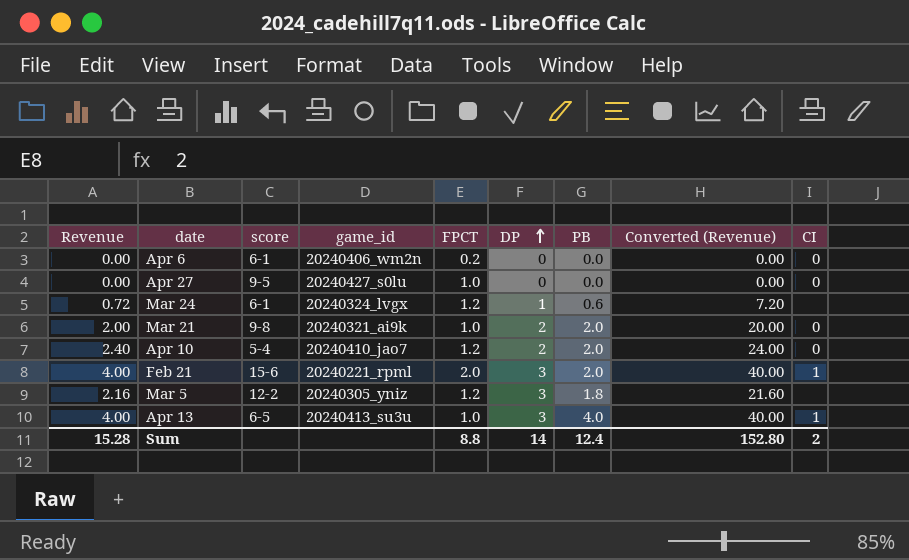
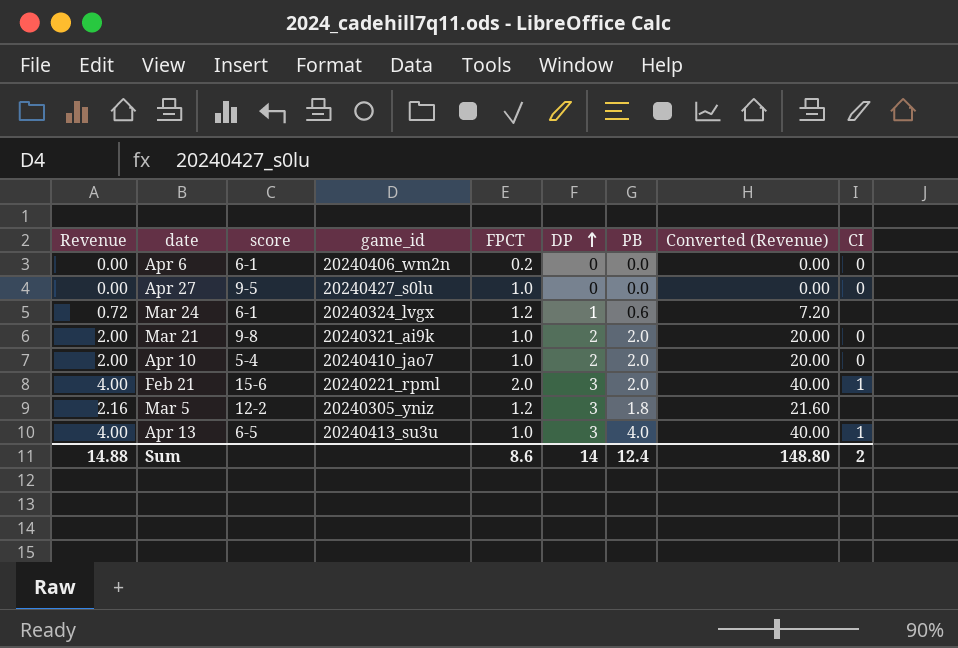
Apr 10 | Revenue: 2.40 -> 2.00
Apr 10 | FPCT: 1.2 -> 1.0
Apr 10 | Converted (Revenue): 24.00 -> 20.00
Sum | Revenue: 15.28 -> 14.88
Sum | FPCT: 8.8 -> 8.6
Sum | Converted (Revenue): 152.80 -> 148.80

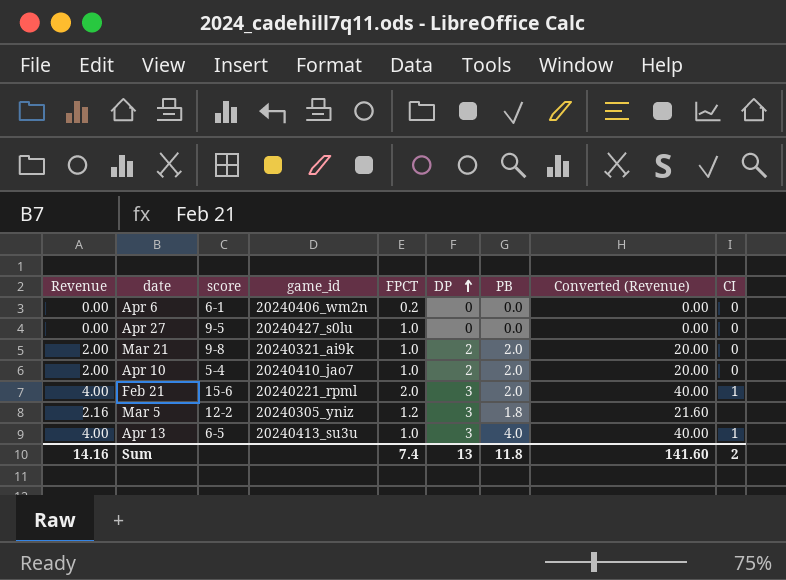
row Mar 24: 0.72 | 6-1 | 20240324_lvgx | 1.2 | 1 | 0.6 | 7.20 | none -> none
Sum | Revenue: 14.88 -> 14.16
Sum | FPCT: 8.6 -> 7.4
Sum | DP: 14 -> 13
Sum | PB: 12.4 -> 11.8
Sum | Converted (Revenue): 148.80 -> 141.60

